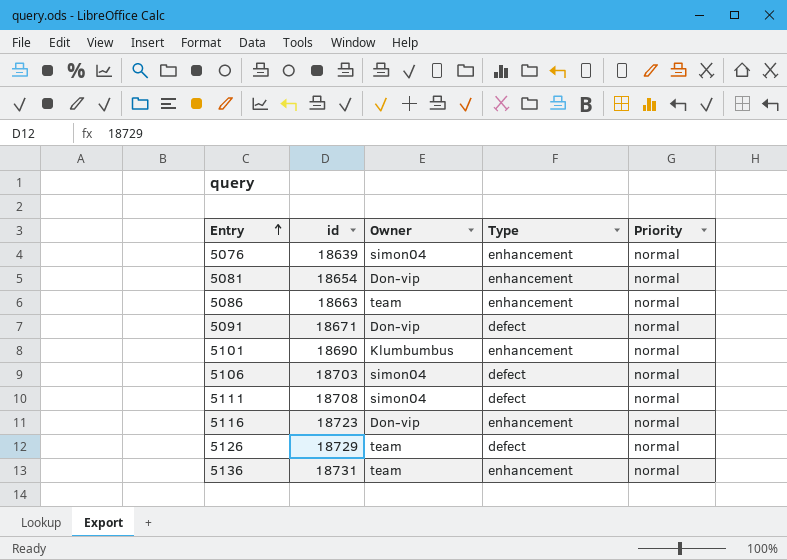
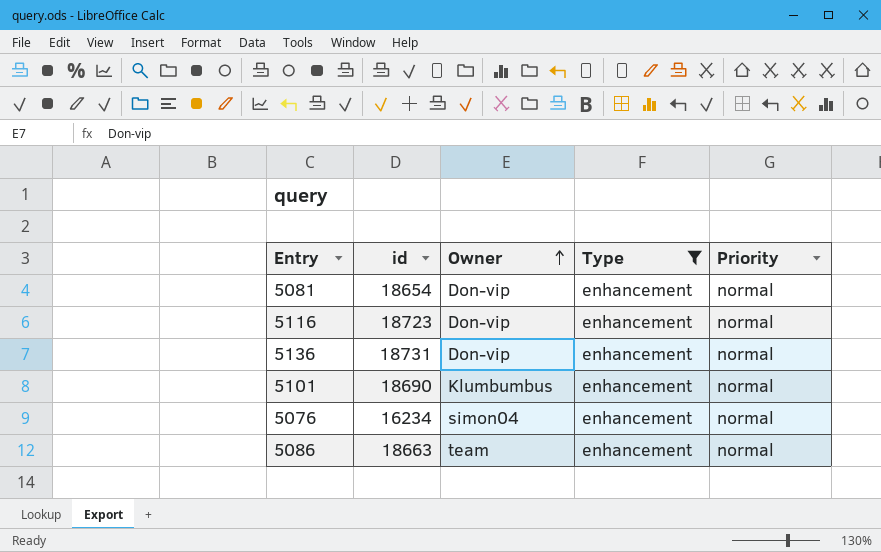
filter: none -> Type = enhancement
row order: Entry ascending -> Owner ascending
5136 | Owner: team -> Don-vip
5076 | id: 18639 -> 16234

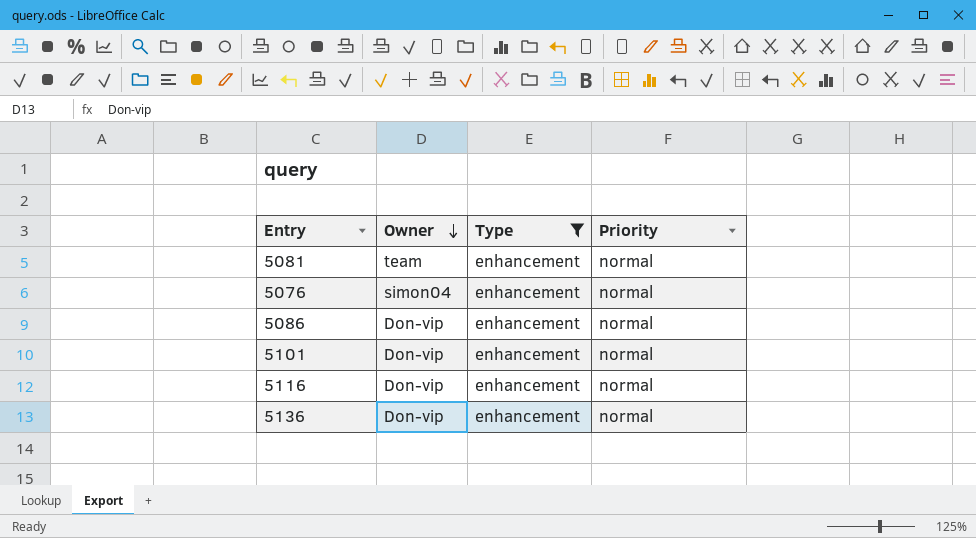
row order: Owner ascending -> Owner descending
column id | position: 2 -> none
5081 | Owner: Don-vip -> team
5086 | Owner: team -> Don-vip
5101 | Owner: Klumbumbus -> Don-vip

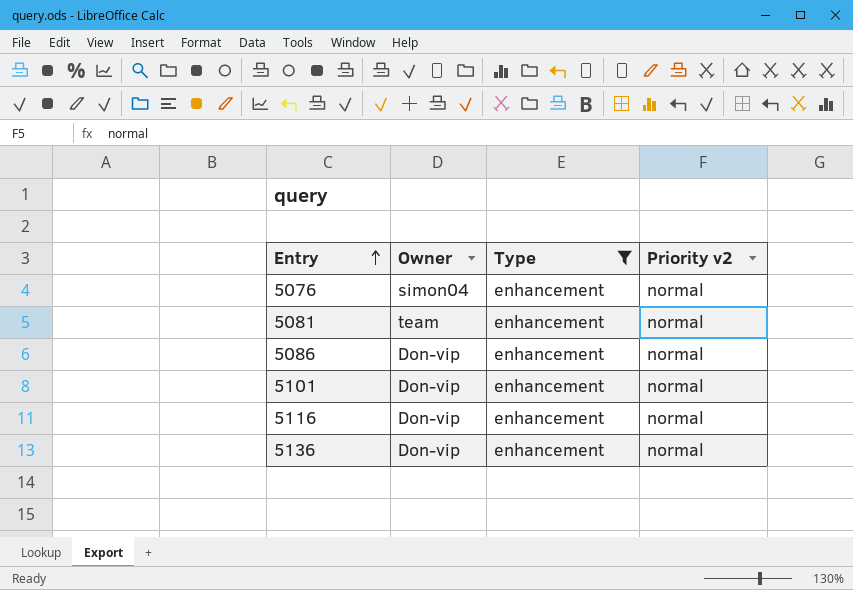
row order: Owner descending -> Entry ascending
column name: Priority -> Priority v2

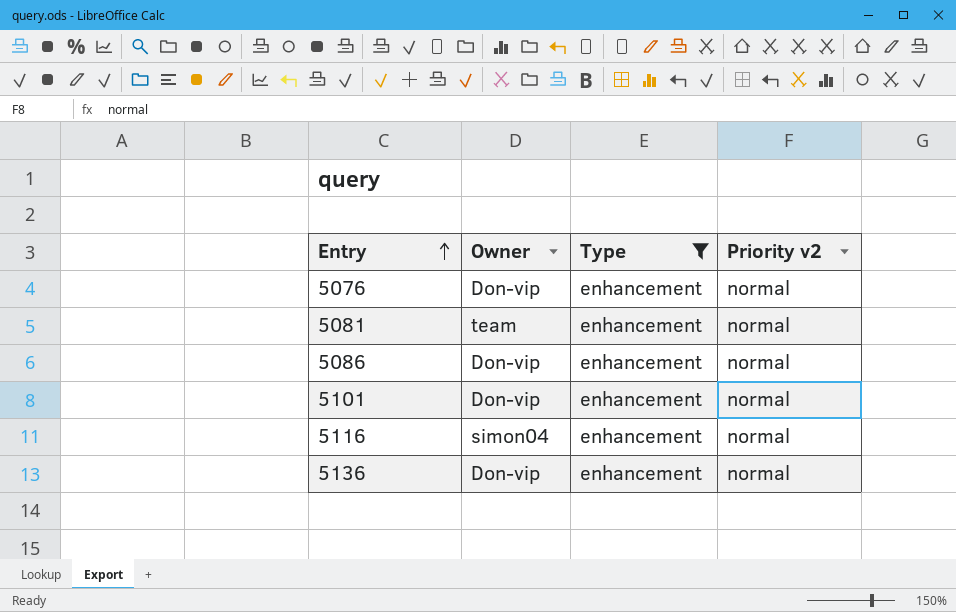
5076 | Owner: simon04 -> Don-vip
5116 | Owner: Don-vip -> simon04

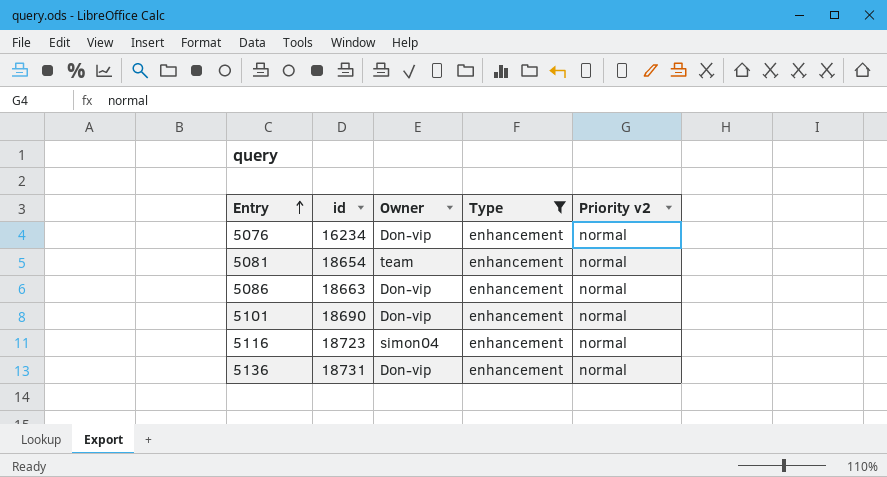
column id | position: none -> 2

